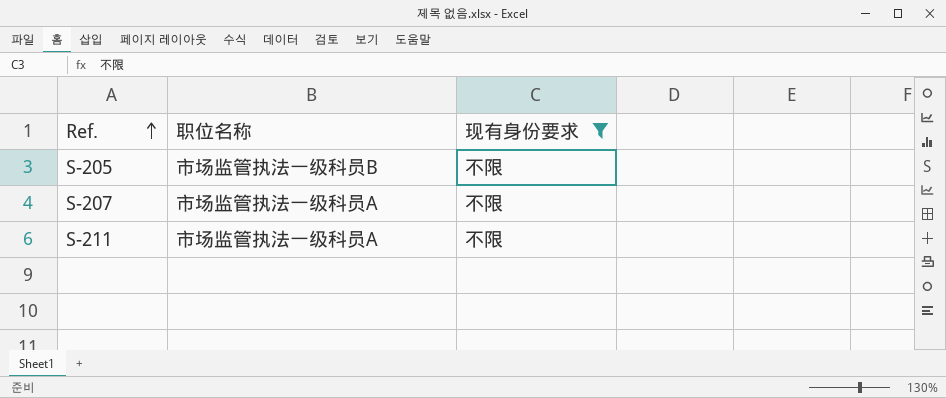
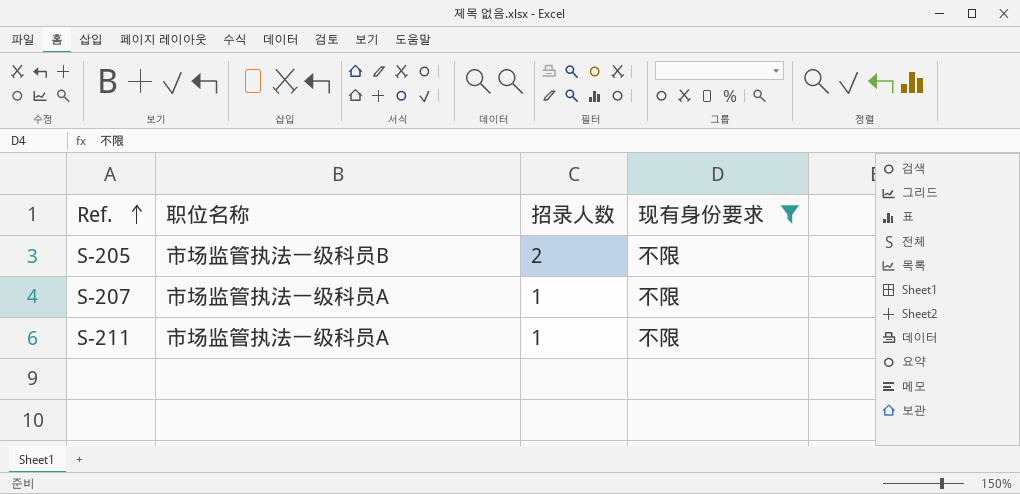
column 招录人数 | position: none -> 3

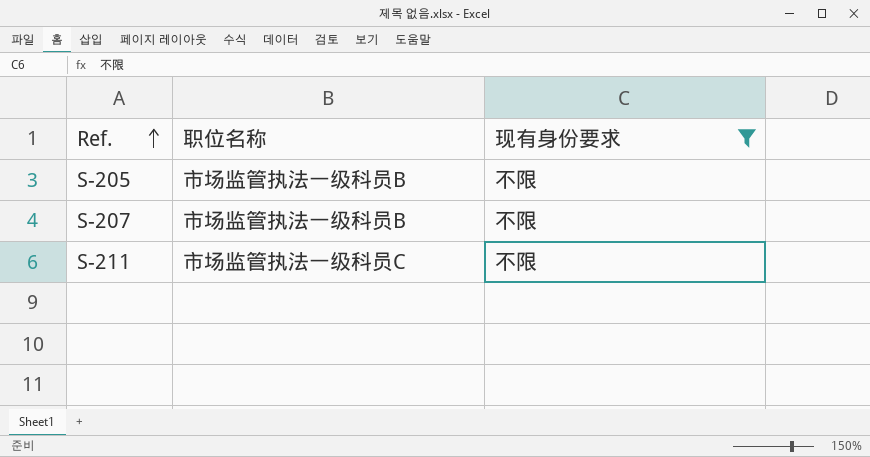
column 招录人数 | position: 3 -> none
S-207 | 职位名称: 市场监管执法一级科员A -> 市场监管执法一级科员B
S-211 | 职位名称: 市场监管执法一级科员A -> 市场监管执法一级科员C

